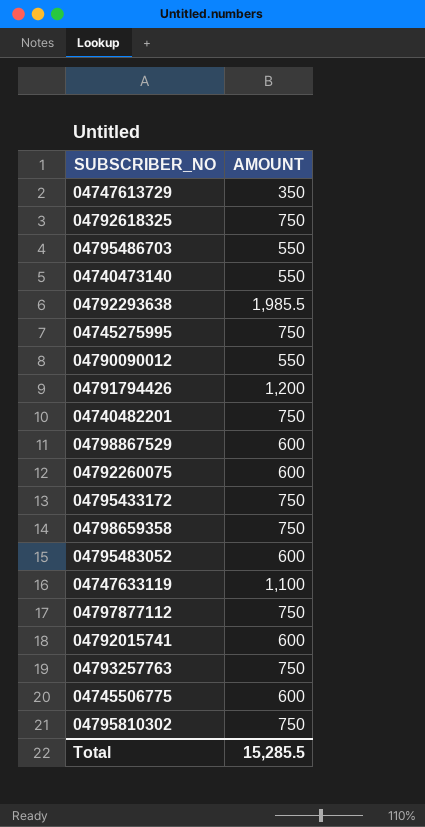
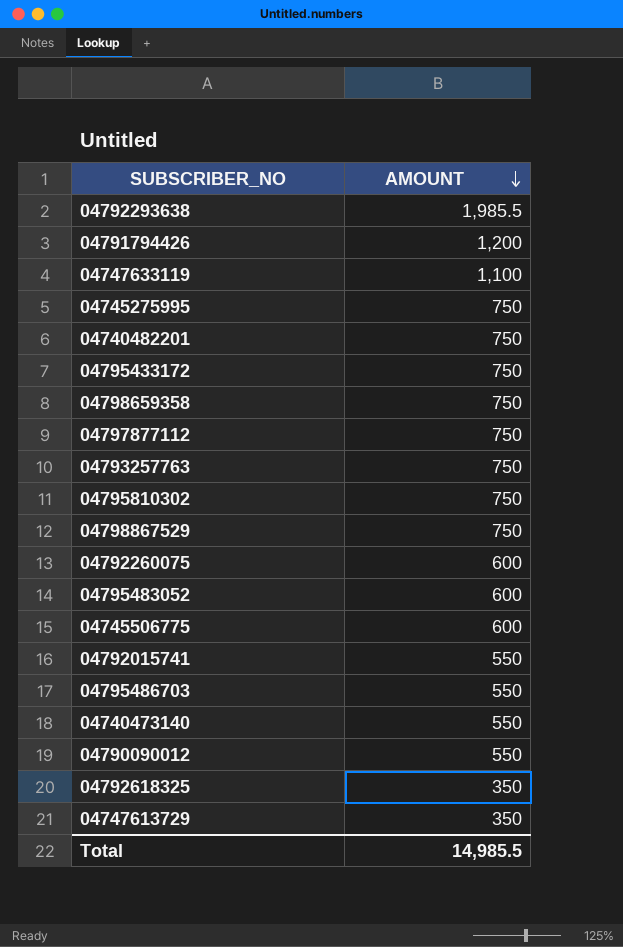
row order: none -> AMOUNT descending
04798867529 | AMOUNT: 600 -> 750
04792015741 | AMOUNT: 600 -> 550
04792618325 | AMOUNT: 750 -> 350
Total | AMOUNT: 15,285.5 -> 14,985.5

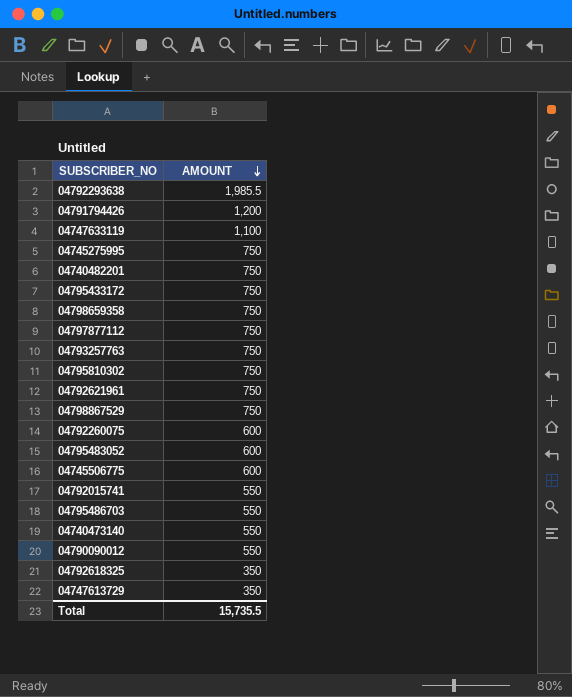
row 04792621961: none -> 750
Total | AMOUNT: 14,985.5 -> 15,735.5

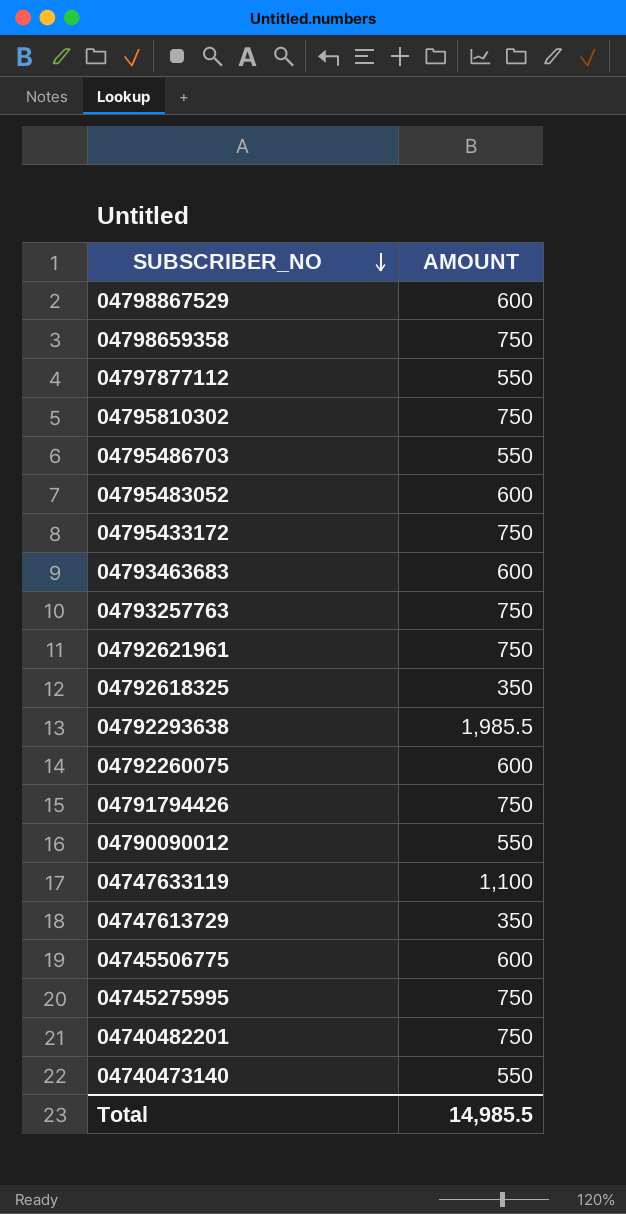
row order: AMOUNT descending -> SUBSCRIBER_NO descending
row 04792015741: 550 -> none
04798867529 | AMOUNT: 750 -> 600
04797877112 | AMOUNT: 750 -> 550
row 04793463683: none -> 600
04791794426 | AMOUNT: 1,200 -> 750
Total | AMOUNT: 15,735.5 -> 14,985.5

